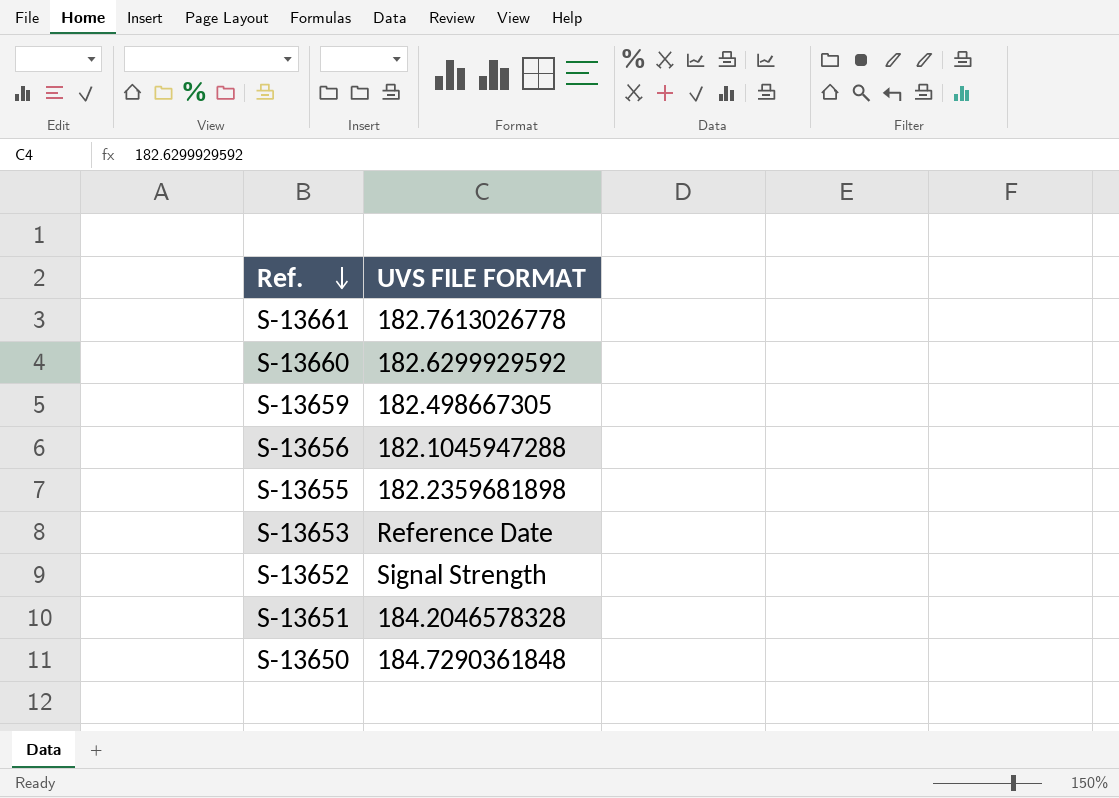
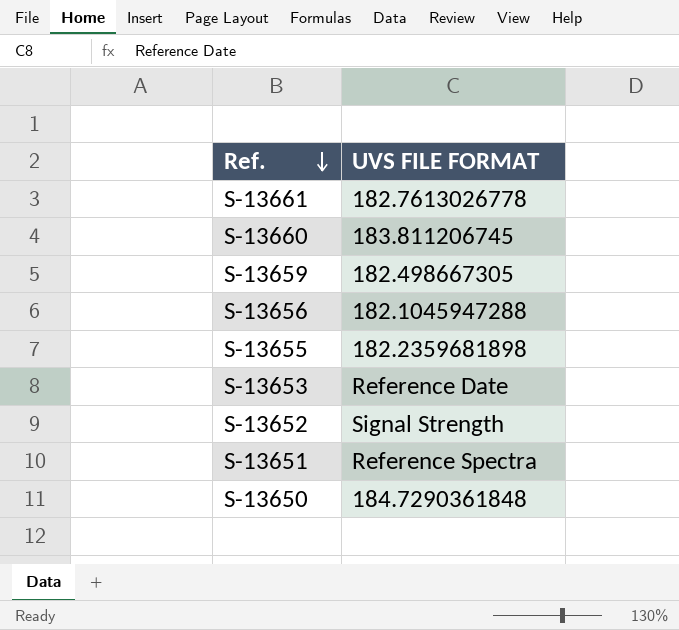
S-13660 | UVS FILE FORMAT: 182.6299929592 -> 183.811206745
S-13651 | UVS FILE FORMAT: 184.2046578328 -> Reference Spectra

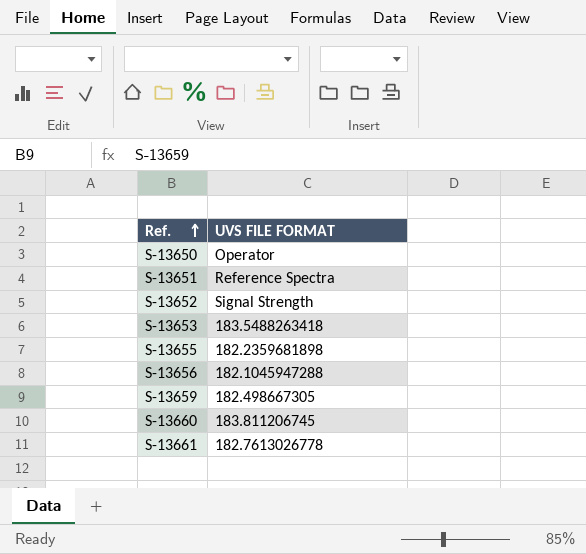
row order: Ref. descending -> Ref. ascending
S-13650 | UVS FILE FORMAT: 184.7290361848 -> Operator
S-13653 | UVS FILE FORMAT: Reference Date -> 183.5488263418

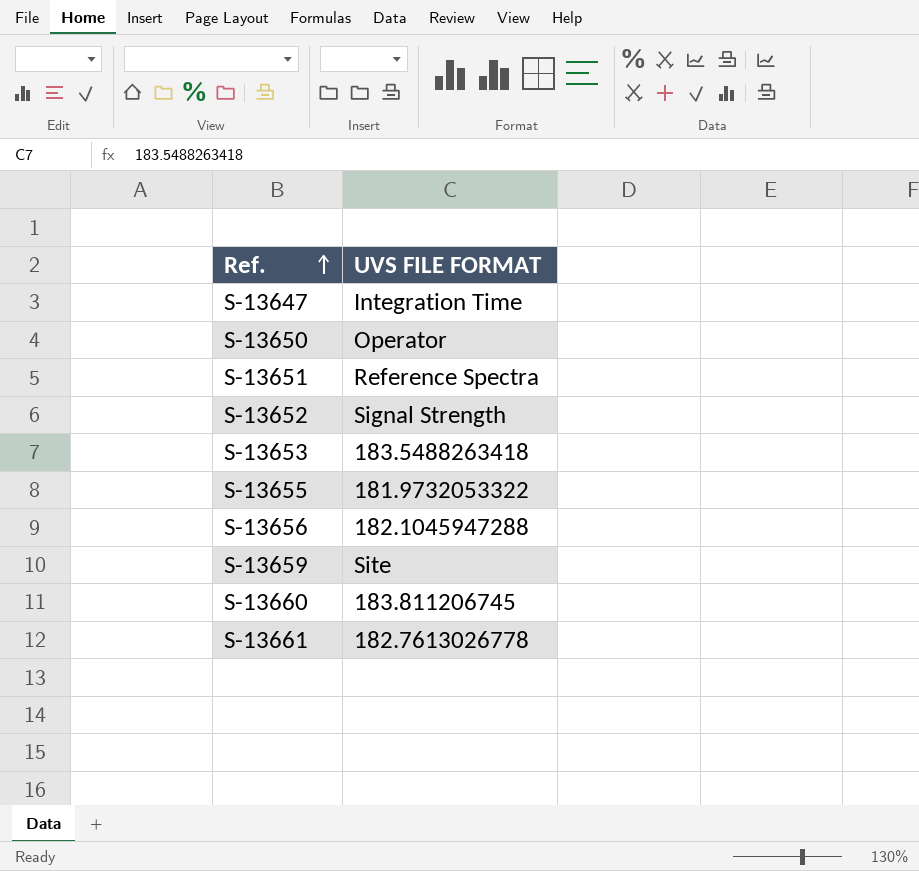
row S-13647: none -> Integration Time
S-13655 | UVS FILE FORMAT: 182.2359681898 -> 181.9732053322
S-13659 | UVS FILE FORMAT: 182.498667305 -> Site

